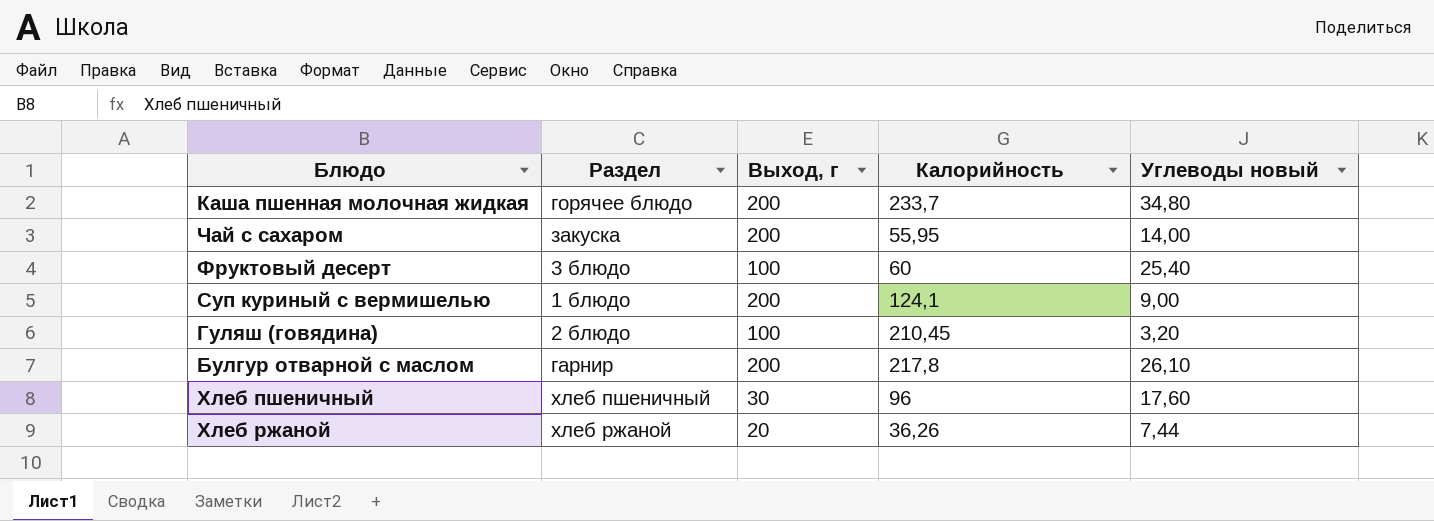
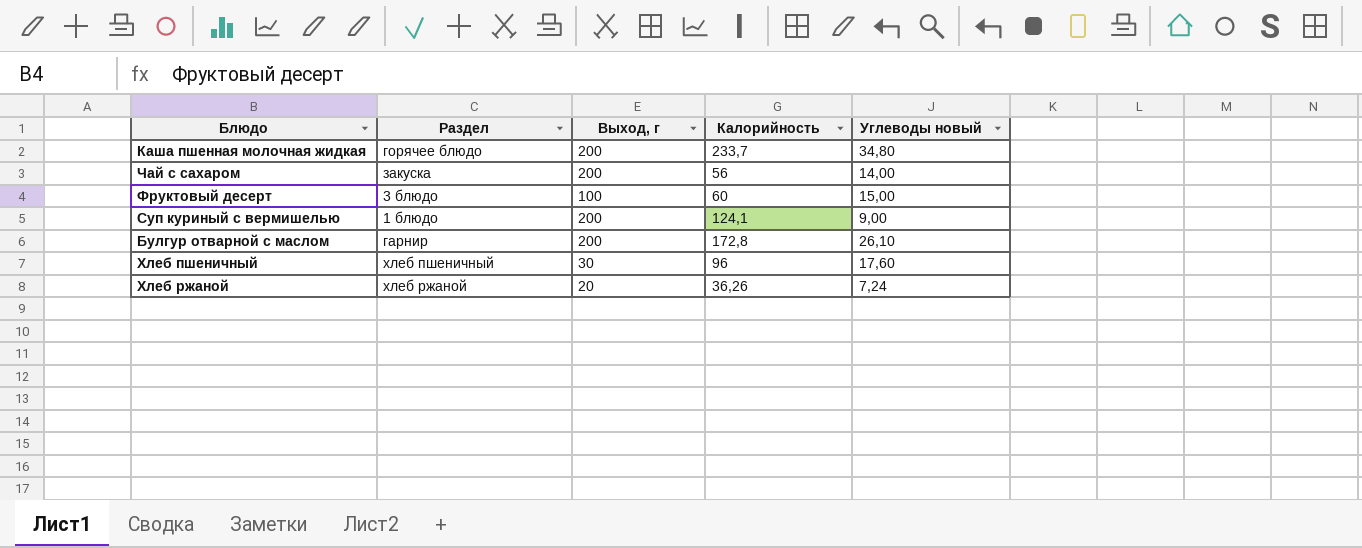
row Гуляш (говядина): 2 блюдо | 100 | 210,45 | 3,20 -> none
Чай с сахаром | Калорийность: 55,95 -> 56
Фруктовый десерт | Углеводы новый: 25,40 -> 15,00
Булгур отварной с маслом | Калорийность: 217,8 -> 172,8
Хлеб ржаной | Углеводы новый: 7,44 -> 7,24

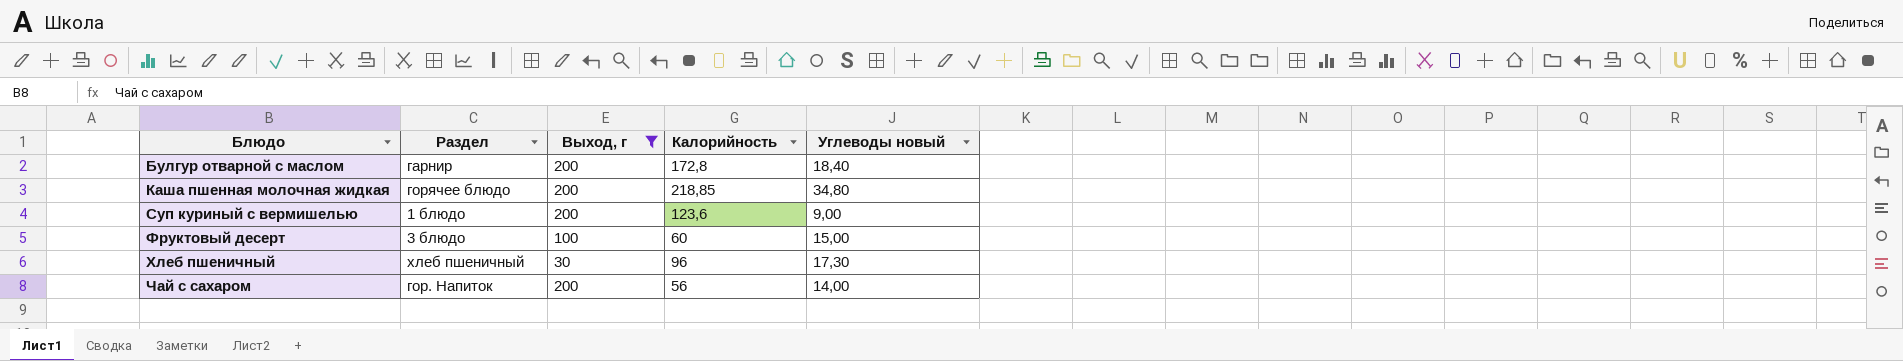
filter: none -> Выход, г != 20
row order: none -> Блюдо ascending
Булгур отварной с маслом | Углеводы новый: 26,10 -> 18,40
Каша пшенная молочная жидкая | Калорийность: 233,7 -> 218,85
Суп куриный с вермишелью | Калорийность: 124,1 -> 123,6
Хлеб пшеничный | Углеводы новый: 17,60 -> 17,30
Чай с сахаром | Раздел: закуска -> гор. Напиток

